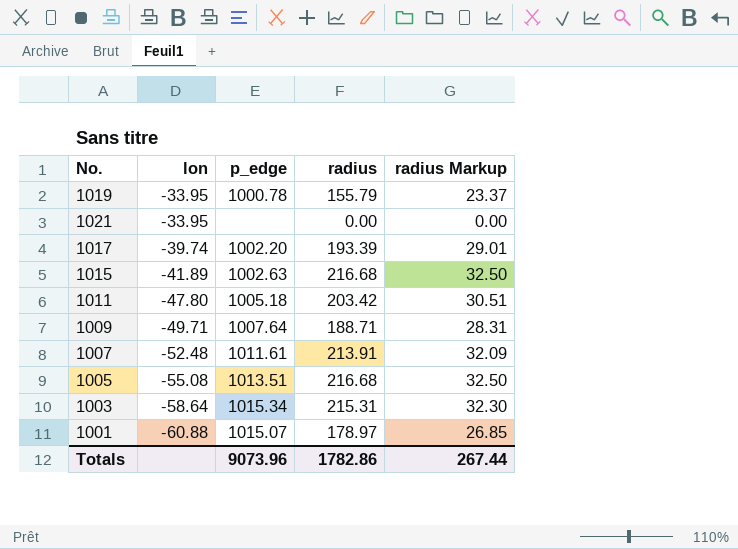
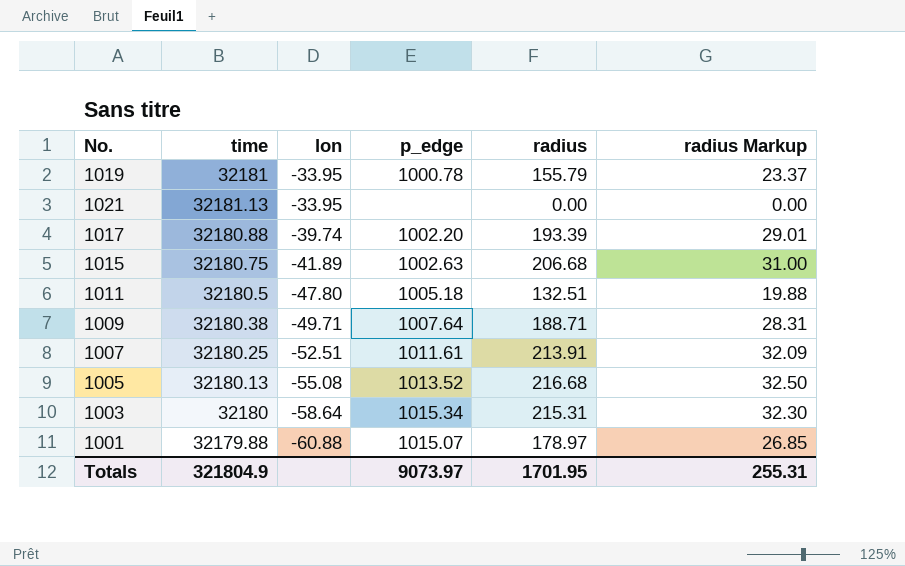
column time | position: none -> 2
1015 | radius: 216.68 -> 206.68
1015 | radius Markup: 32.50 -> 31.00
1011 | radius: 203.42 -> 132.51
1011 | radius Markup: 30.51 -> 19.88
1007 | lon: -52.48 -> -52.51
1005 | p_edge: 1013.51 -> 1013.52
Totals | p_edge: 9073.96 -> 9073.97
Totals | radius: 1782.86 -> 1701.95
Totals | radius Markup: 267.44 -> 255.31

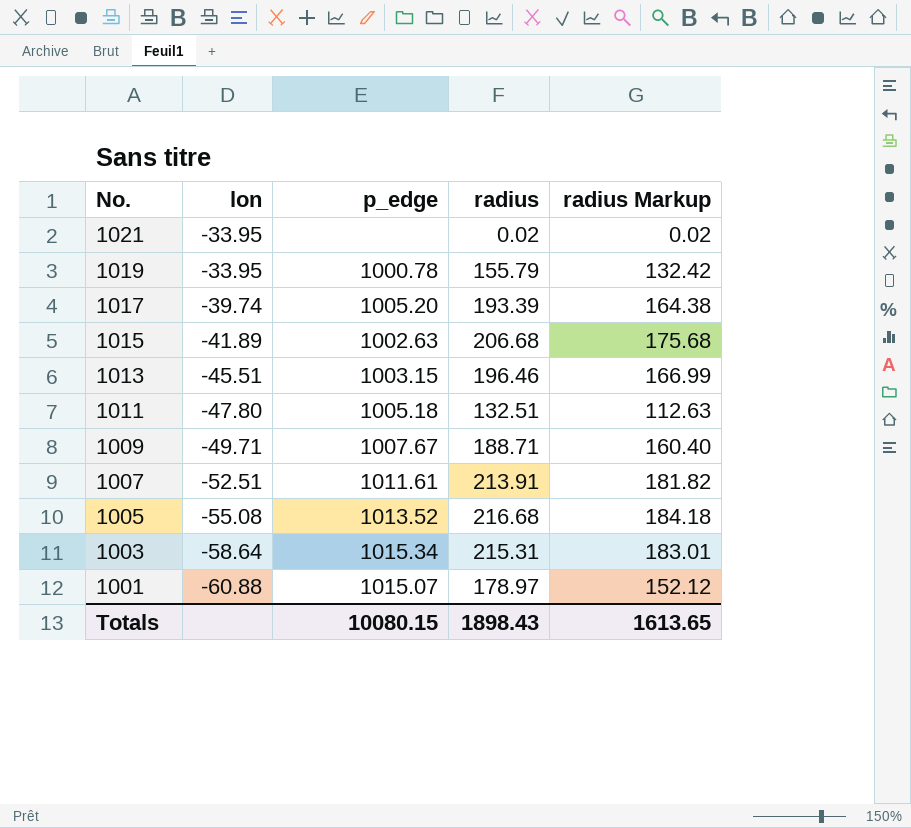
row order: lon descending -> No. descending
column time | position: 2 -> none
column radius Markup | formula: [radius] * 0.15 -> [radius] * 0.85
1021 | radius: 0.00 -> 0.02
1017 | p_edge: 1002.20 -> 1005.20
row 1013: none -> -45.51 | 1003.15 | 196.46 | 166.99
1009 | p_edge: 1007.64 -> 1007.67
Totals | p_edge: 9073.97 -> 10080.15
Totals | radius: 1701.95 -> 1898.43
Totals | radius Markup: 255.31 -> 1613.65

